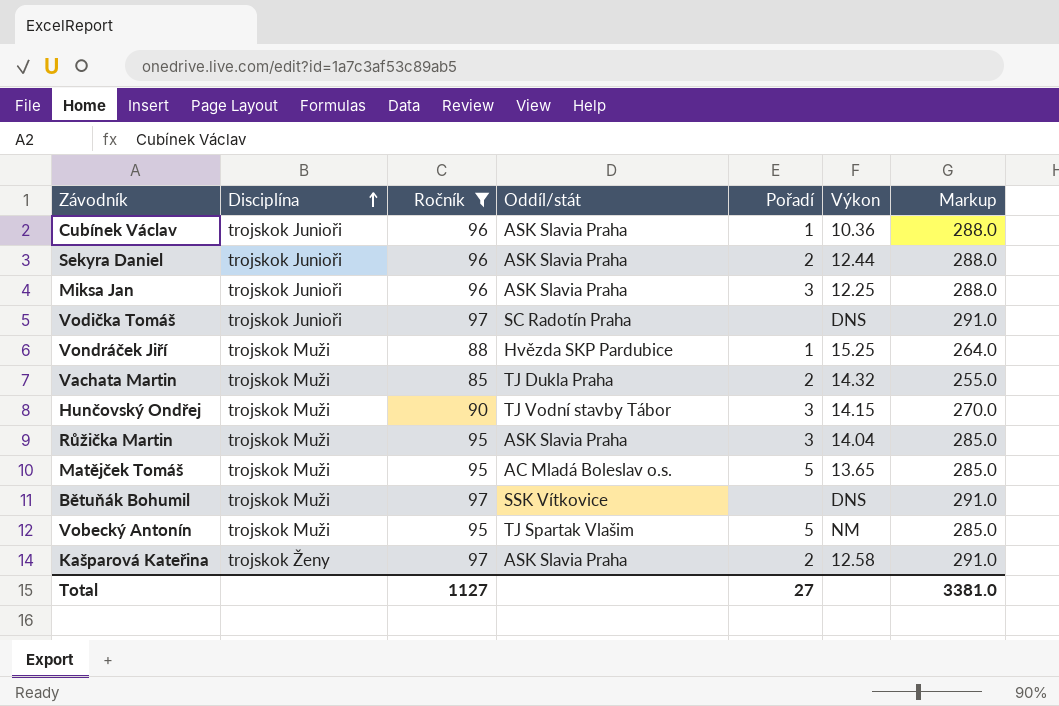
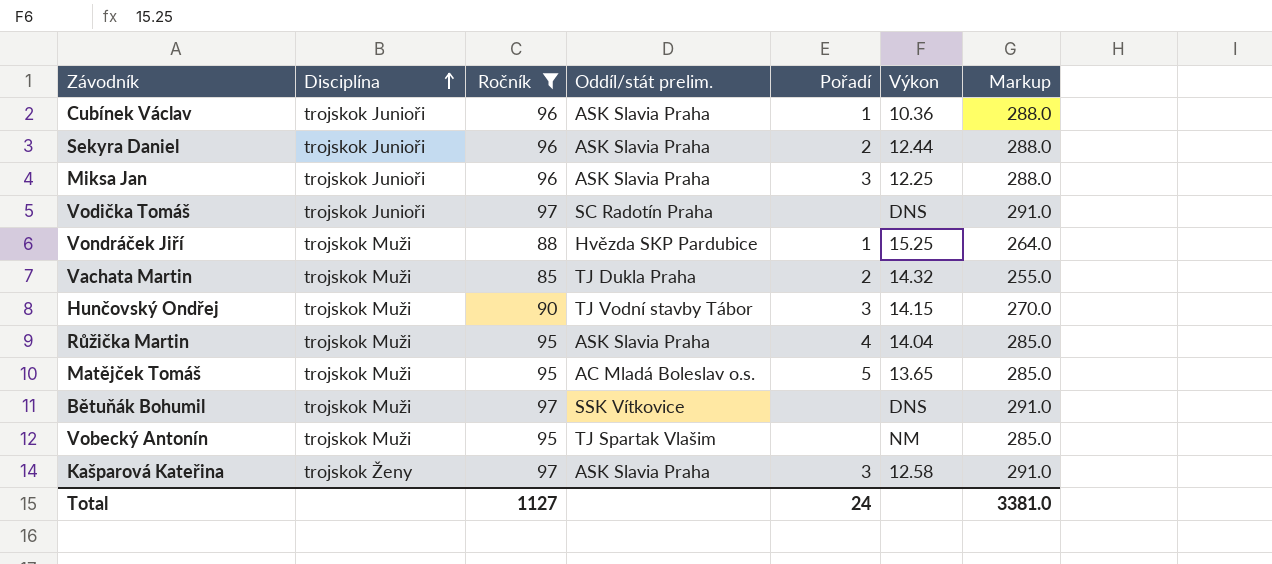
column name: Oddíl/stát -> Oddíl/stát prelim.
Růžička Martin | Pořadí: 3 -> 4
Vobecký Antonín | Pořadí: 5 -> none
Kašparová Kateřina | Pořadí: 2 -> 3
Total | Pořadí: 27 -> 24

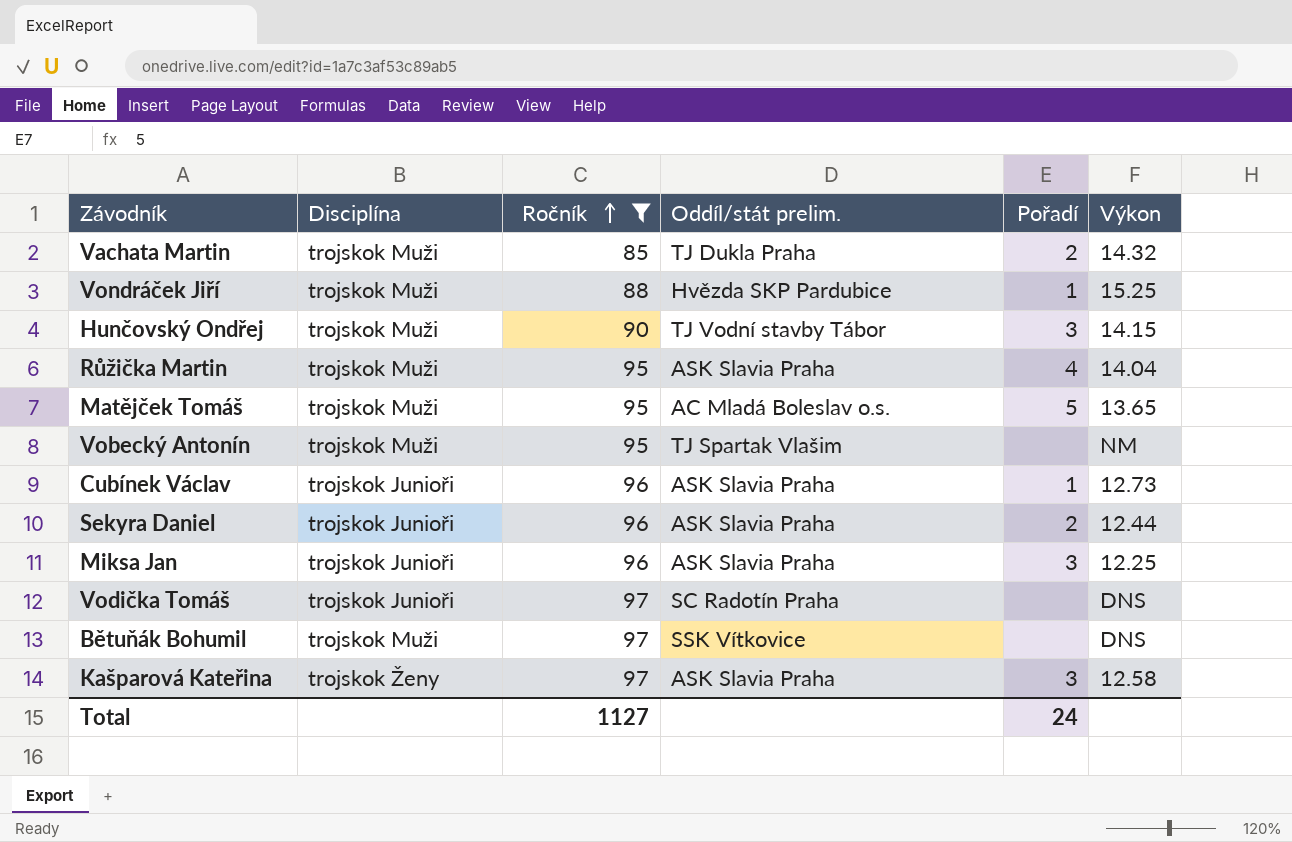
row order: Disciplína ascending -> Ročník ascending
column Markup | formula: [Ročník] * 3 -> none
Cubínek Václav | Výkon: 10.36 -> 12.73

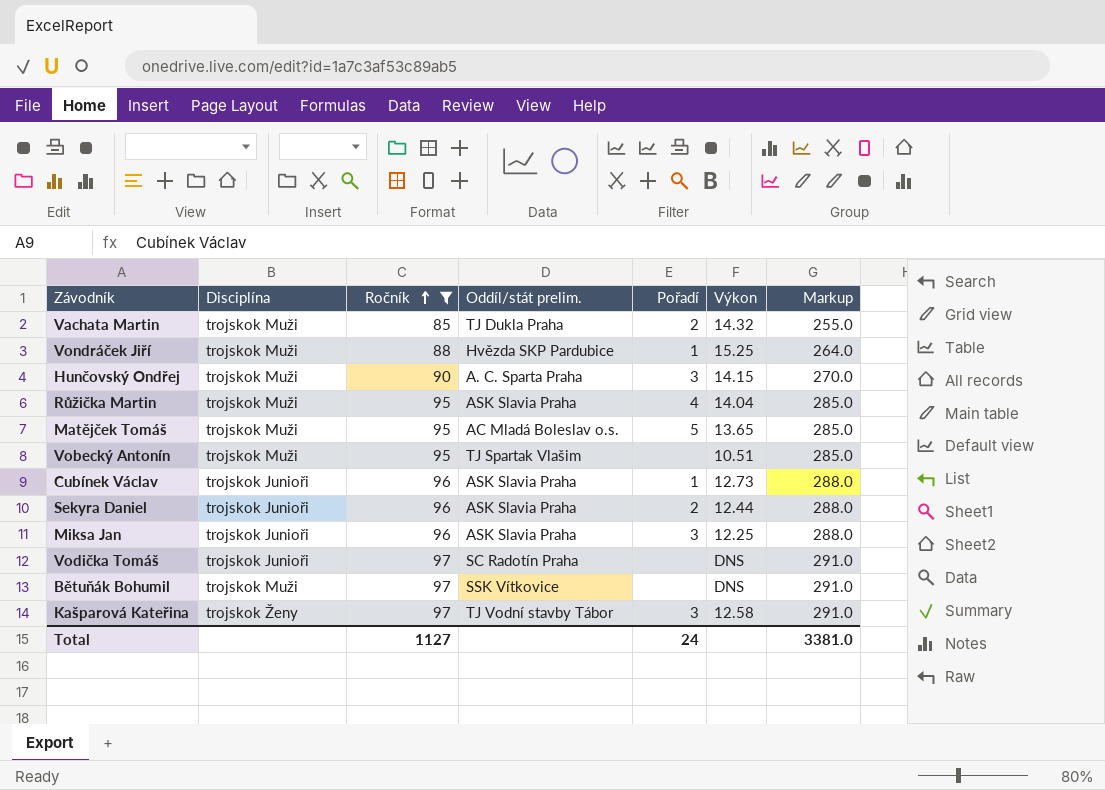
column Markup | formula: none -> [Ročník] * 3
Hunčovský Ondřej | Oddíl/stát prelim.: TJ Vodní stavby Tábor -> A. C. Sparta Praha
Vobecký Antonín | Výkon: NM -> 10.51
Kašparová Kateřina | Oddíl/stát prelim.: ASK Slavia Praha -> TJ Vodní stavby Tábor

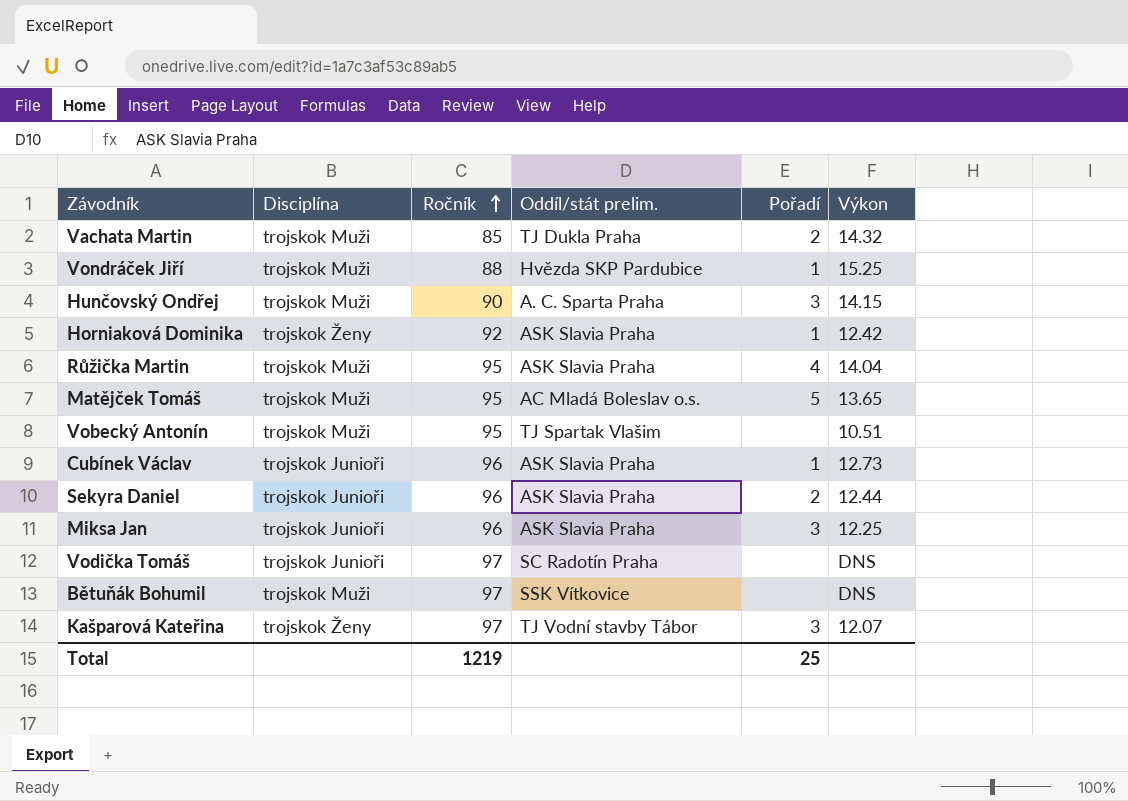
filter: Ročník != 92 -> none
column Markup | formula: [Ročník] * 3 -> none
Kašparová Kateřina | Výkon: 12.58 -> 12.07
Total | Ročník: 1127 -> 1219
Total | Pořadí: 24 -> 25

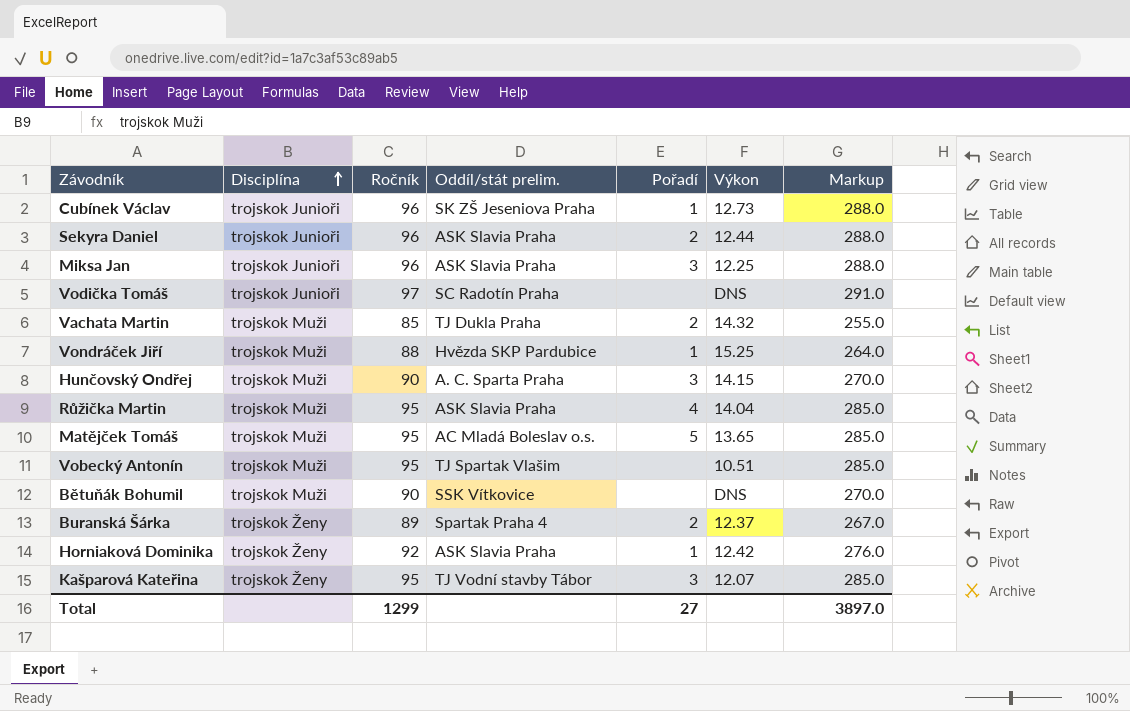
row order: Ročník ascending -> Disciplína ascending
column Markup | formula: none -> [Ročník] * 3
Cubínek Václav | Oddíl/stát prelim.: ASK Slavia Praha -> SK ZŠ Jeseniova Praha
Bětuňák Bohumil | Ročník: 97 -> 90
row Buranská Šárka: none -> trojskok Ženy | 89 | Spartak Praha 4 | 2 | 12.37 | 267.0
Kašparová Kateřina | Ročník: 97 -> 95
Total | Ročník: 1219 -> 1299
Total | Pořadí: 25 -> 27

